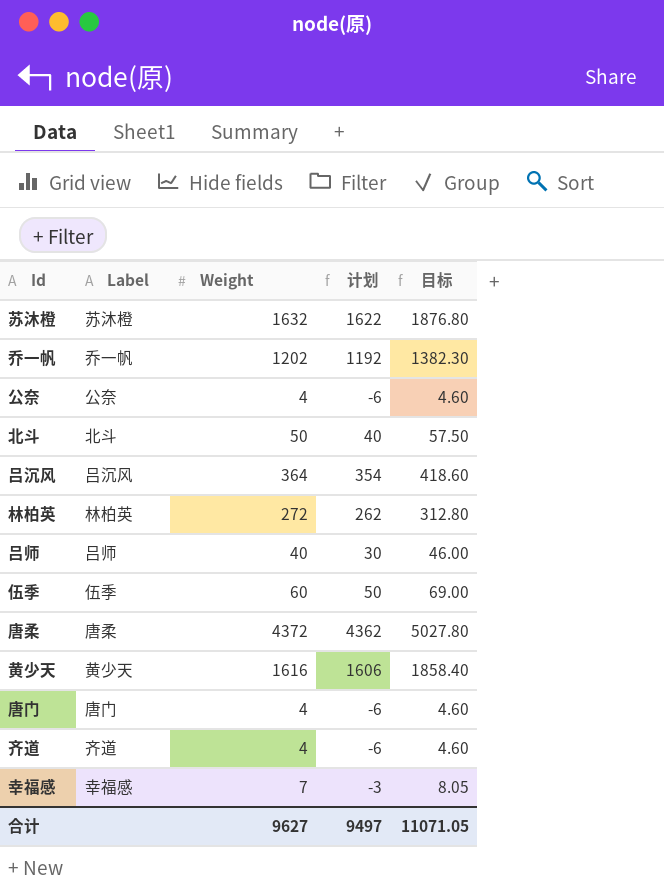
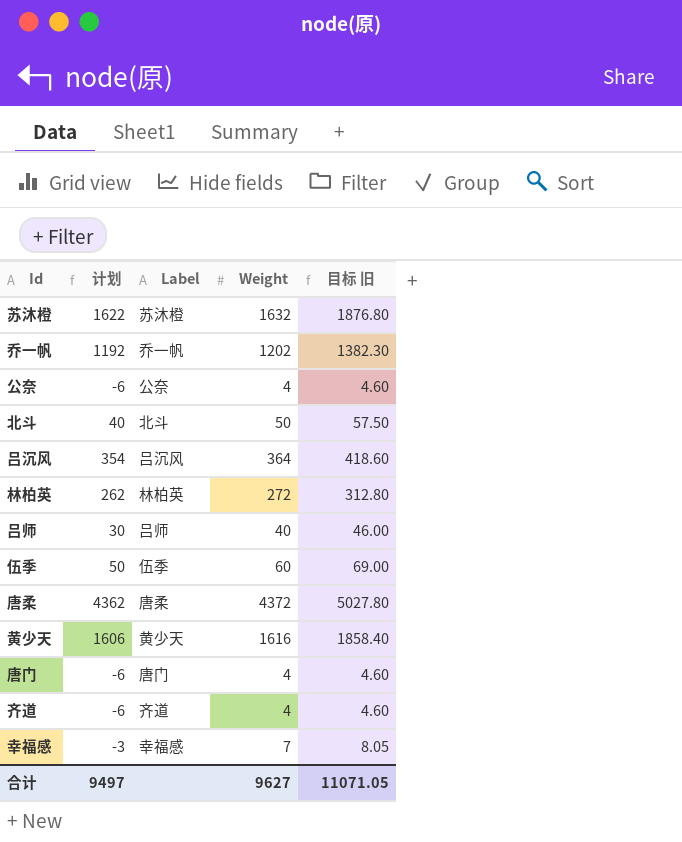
column 计划 | position: 4 -> 2
column name: 目标 -> 目标 旧

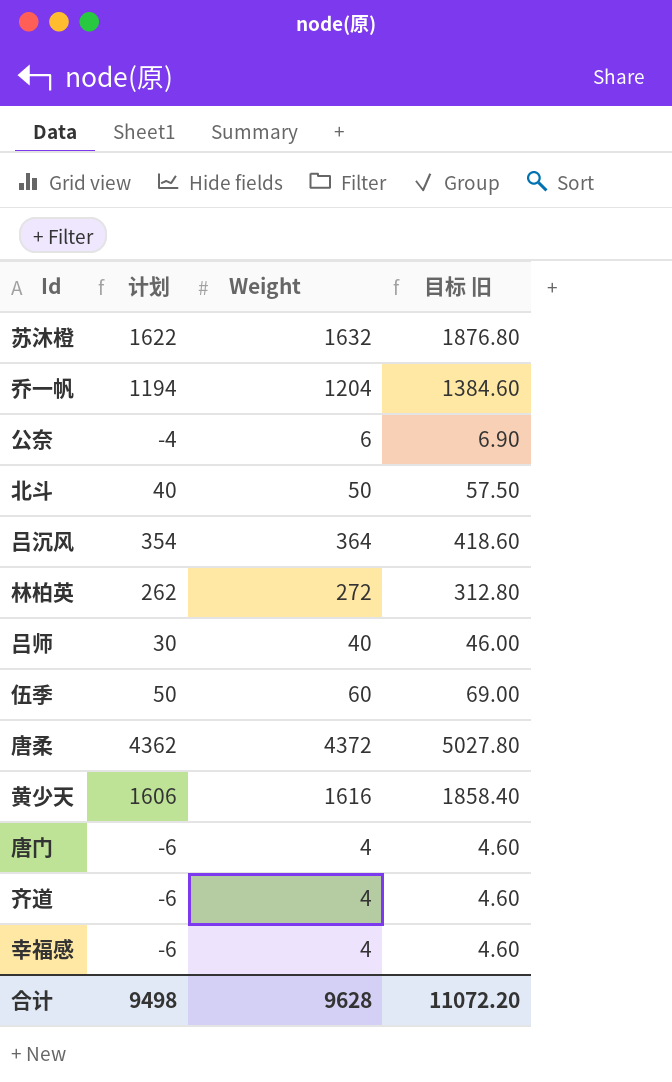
column Label | position: 3 -> none
乔一帆 | 计划: 1192 -> 1194
乔一帆 | Weight: 1202 -> 1204
乔一帆 | 目标 旧: 1382.30 -> 1384.60
公奈 | 计划: -6 -> -4
公奈 | Weight: 4 -> 6
公奈 | 目标 旧: 4.60 -> 6.90
幸福感 | 计划: -3 -> -6
幸福感 | Weight: 7 -> 4
幸福感 | 目标 旧: 8.05 -> 4.60
合计 | 计划: 9497 -> 9498
合计 | Weight: 9627 -> 9628
合计 | 目标 旧: 11071.05 -> 11072.20

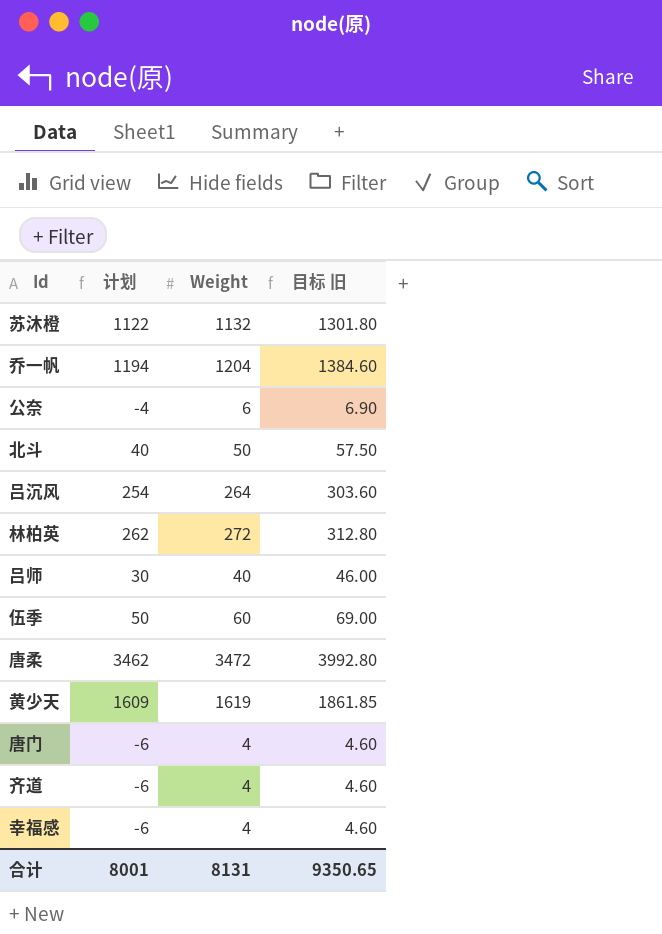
苏沐橙 | 计划: 1622 -> 1122
苏沐橙 | Weight: 1632 -> 1132
苏沐橙 | 目标 旧: 1876.80 -> 1301.80
吕沉风 | 计划: 354 -> 254
吕沉风 | Weight: 364 -> 264
吕沉风 | 目标 旧: 418.60 -> 303.60
唐柔 | 计划: 4362 -> 3462
唐柔 | Weight: 4372 -> 3472
唐柔 | 目标 旧: 5027.80 -> 3992.80
黄少天 | 计划: 1606 -> 1609
黄少天 | Weight: 1616 -> 1619
黄少天 | 目标 旧: 1858.40 -> 1861.85
合计 | 计划: 9498 -> 8001
合计 | Weight: 9628 -> 8131
合计 | 目标 旧: 11072.20 -> 9350.65

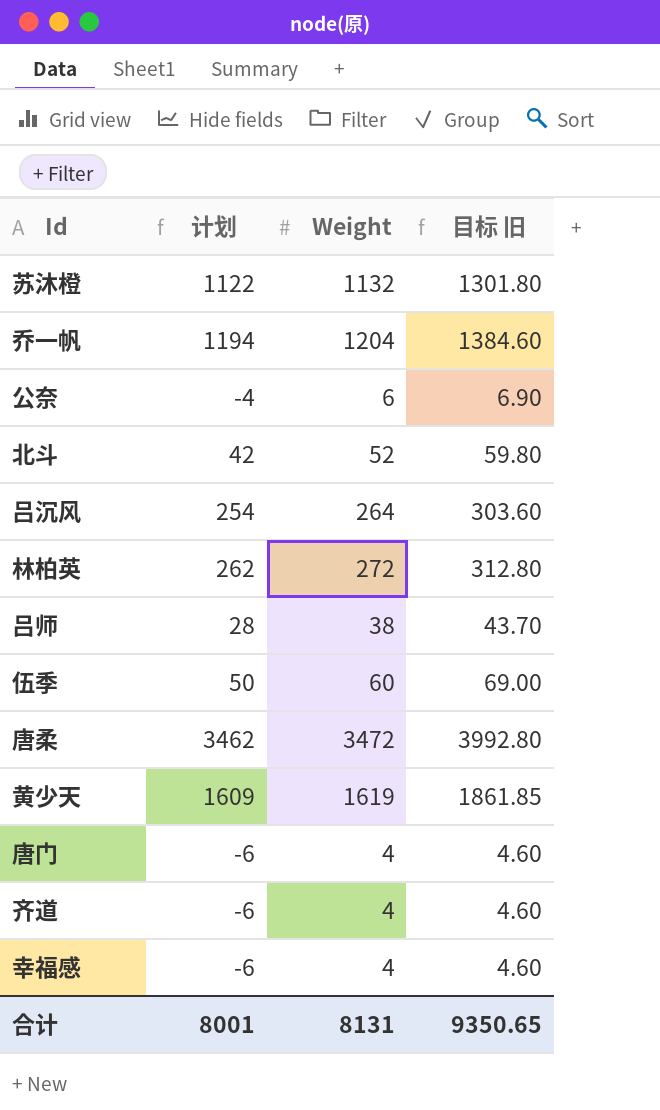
北斗 | 计划: 40 -> 42
北斗 | Weight: 50 -> 52
北斗 | 目标 旧: 57.50 -> 59.80
吕师 | 计划: 30 -> 28
吕师 | Weight: 40 -> 38
吕师 | 目标 旧: 46.00 -> 43.70

